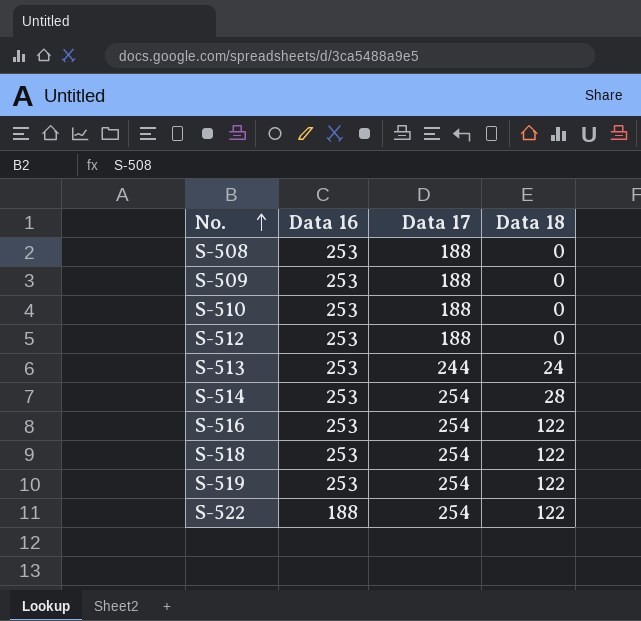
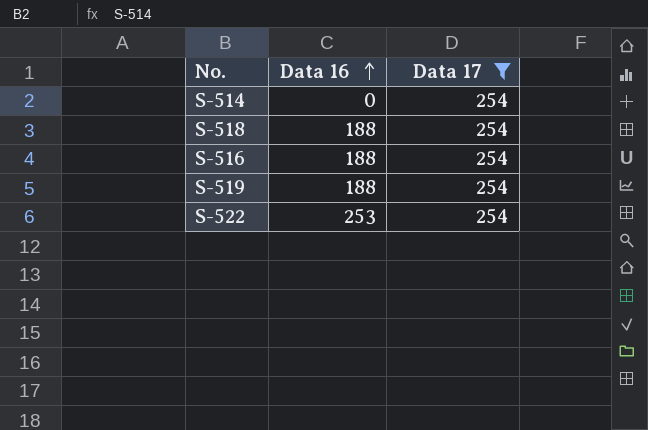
filter: none -> Data 17 = 254
row order: No. ascending -> Data 16 ascending
column Data 18 | position: 4 -> none
S-514 | Data 16: 253 -> 0
S-518 | Data 16: 253 -> 188
S-516 | Data 16: 253 -> 188
S-519 | Data 16: 253 -> 188
S-522 | Data 16: 188 -> 253

